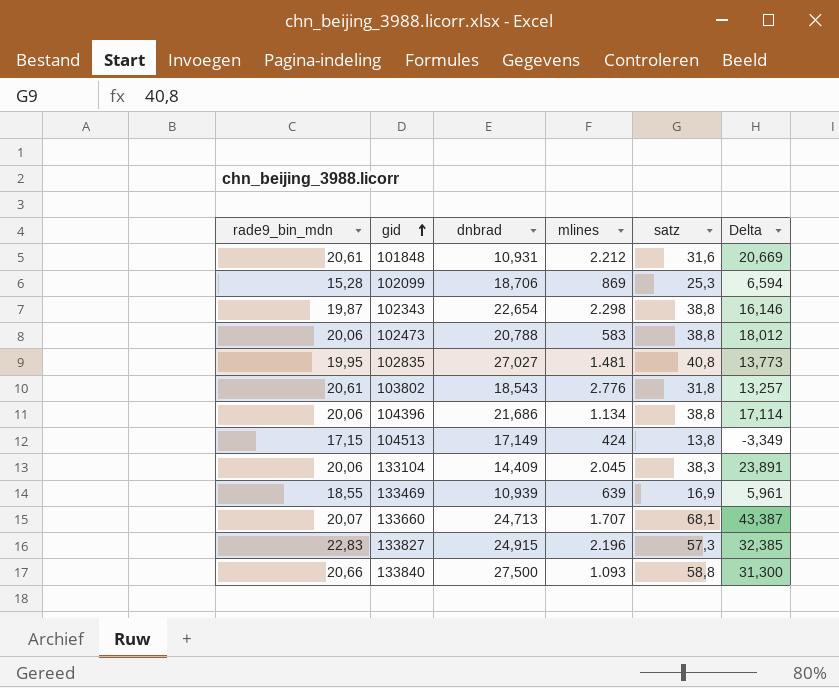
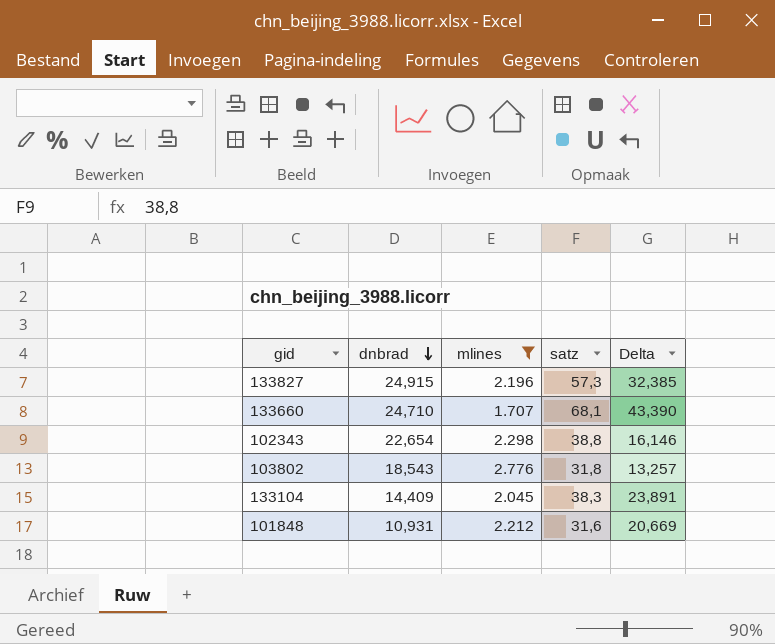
filter: none -> mlines >= 1.707
row order: gid ascending -> dnbrad descending
column rade9_bin_mdn | position: 1 -> none
133660 | dnbrad: 24,713 -> 24,710
133660 | Delta: 43,387 -> 43,390

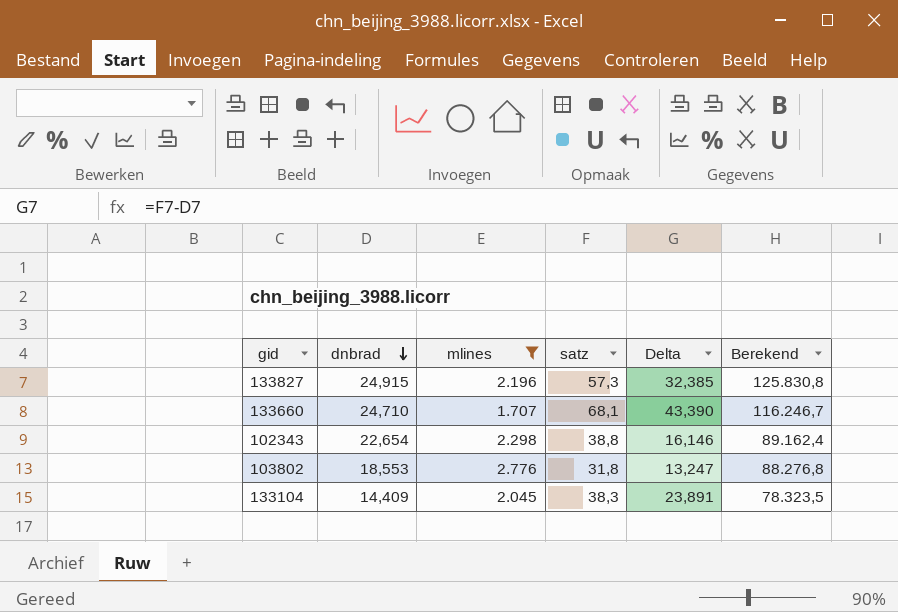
column Berekend | formula: none -> [mlines] * [satz]
row 101848: 10,931 | 2.212 | 31,6 | 20,669 -> none
103802 | dnbrad: 18,543 -> 18,553
103802 | Delta: 13,257 -> 13,247

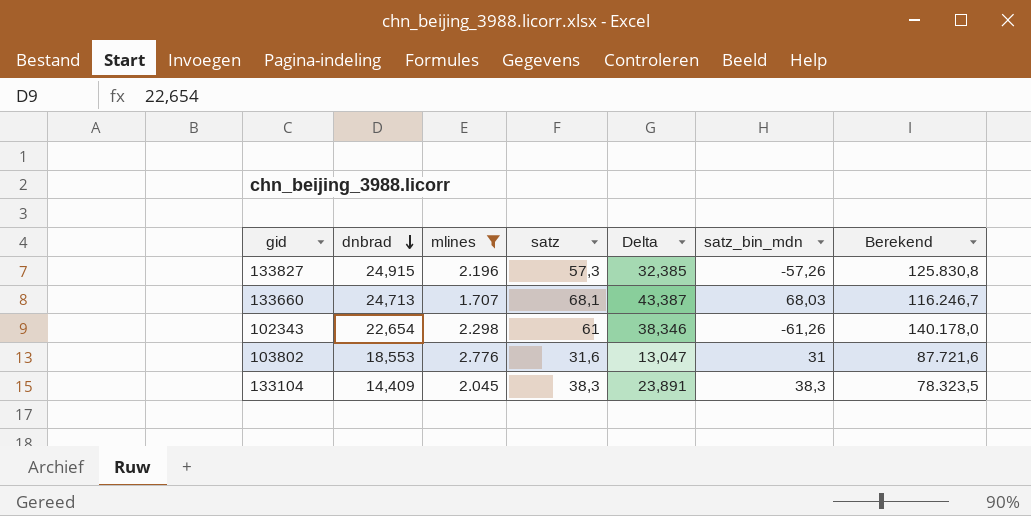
column satz_bin_mdn | position: none -> 6
133660 | dnbrad: 24,710 -> 24,713
133660 | Delta: 43,390 -> 43,387
102343 | satz: 38,8 -> 61
102343 | Delta: 16,146 -> 38,346
102343 | Berekend: 89.162,4 -> 140.178,0
103802 | satz: 31,8 -> 31,6
103802 | Delta: 13,247 -> 13,047
103802 | Berekend: 88.276,8 -> 87.721,6

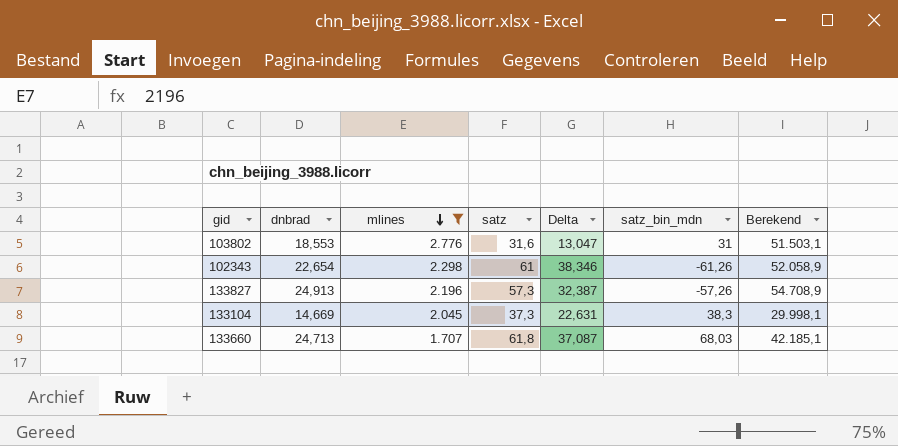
row order: dnbrad descending -> mlines descending
column Berekend | formula: [mlines] * [satz] -> [dnbrad] * [mlines]
133827 | dnbrad: 24,915 -> 24,913
133827 | Delta: 32,385 -> 32,387
133104 | dnbrad: 14,409 -> 14,669
133104 | satz: 38,3 -> 37,3
133104 | Delta: 23,891 -> 22,631
133660 | satz: 68,1 -> 61,8
133660 | Delta: 43,387 -> 37,087

